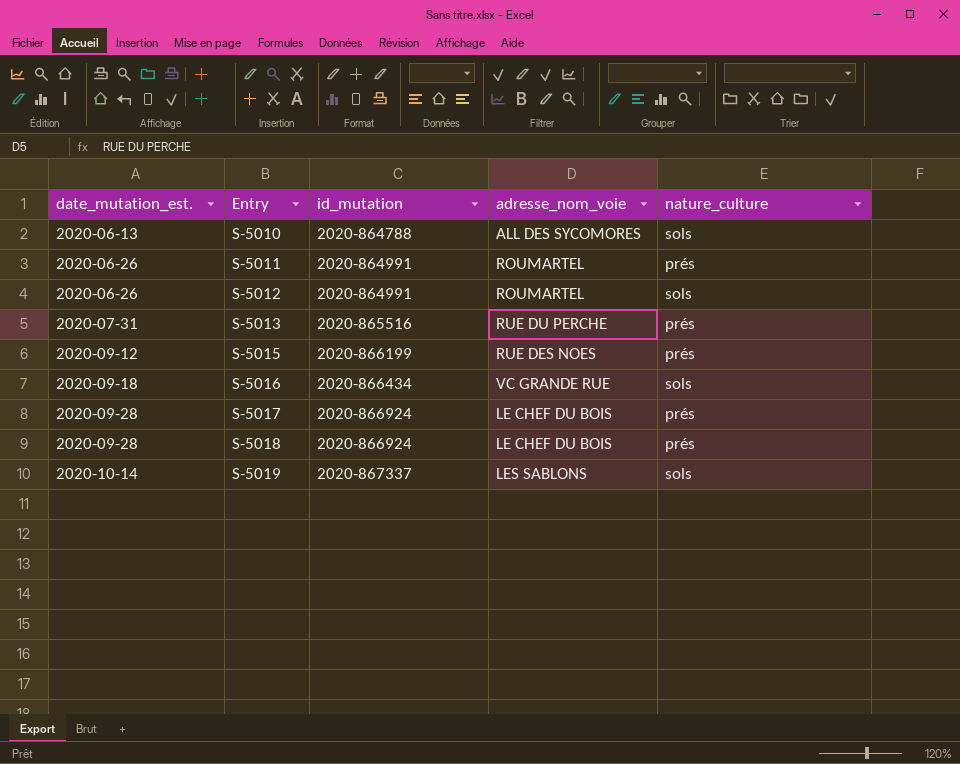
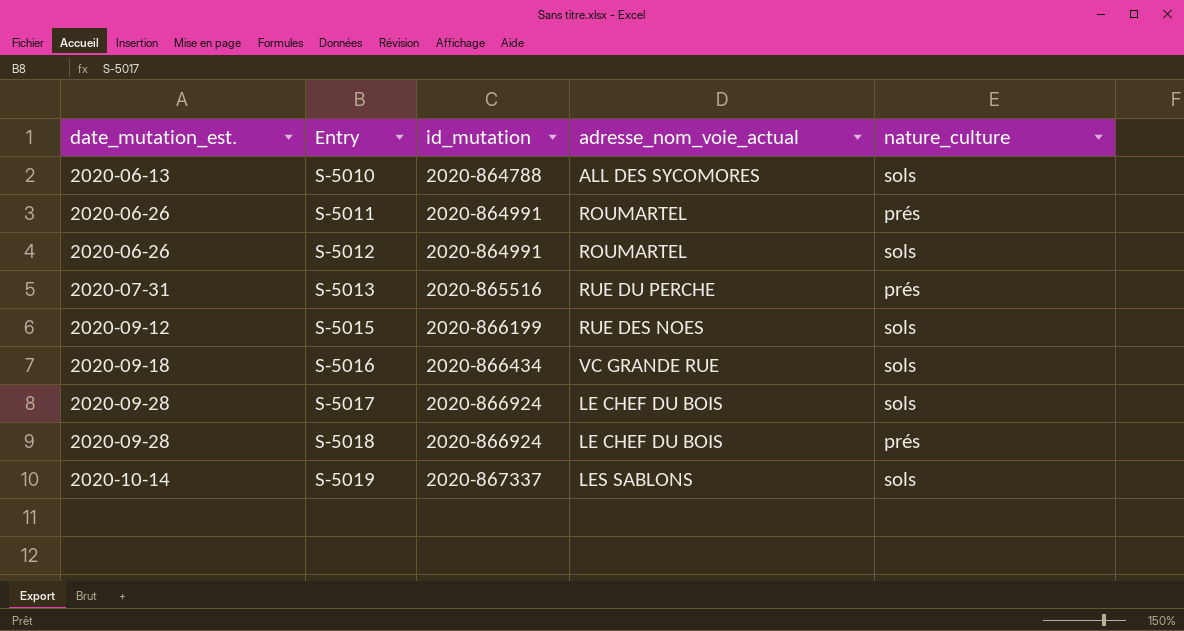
column name: adresse_nom_voie -> adresse_nom_voie_actual
S-5015 | nature_culture: prés -> sols
S-5017 | nature_culture: prés -> sols

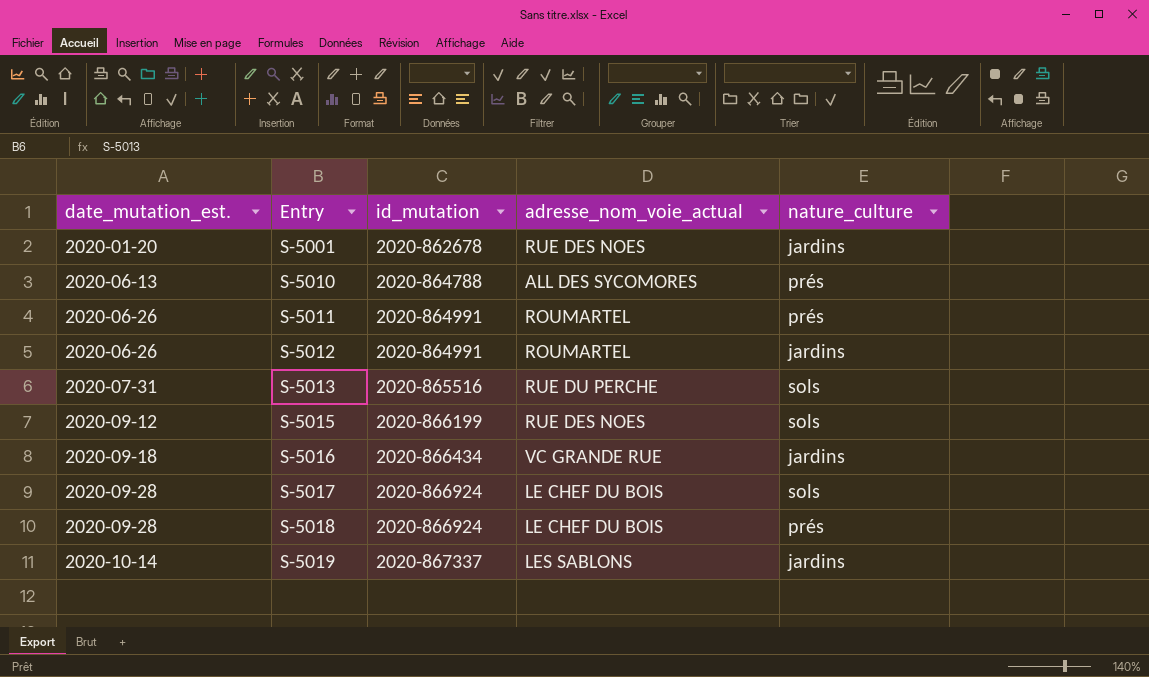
row S-5001: none -> 2020-01-20 | 2020-862678 | RUE DES NOES | jardins
S-5010 | nature_culture: sols -> prés
S-5012 | nature_culture: sols -> jardins
S-5013 | nature_culture: prés -> sols
S-5016 | nature_culture: sols -> jardins
S-5019 | nature_culture: sols -> jardins

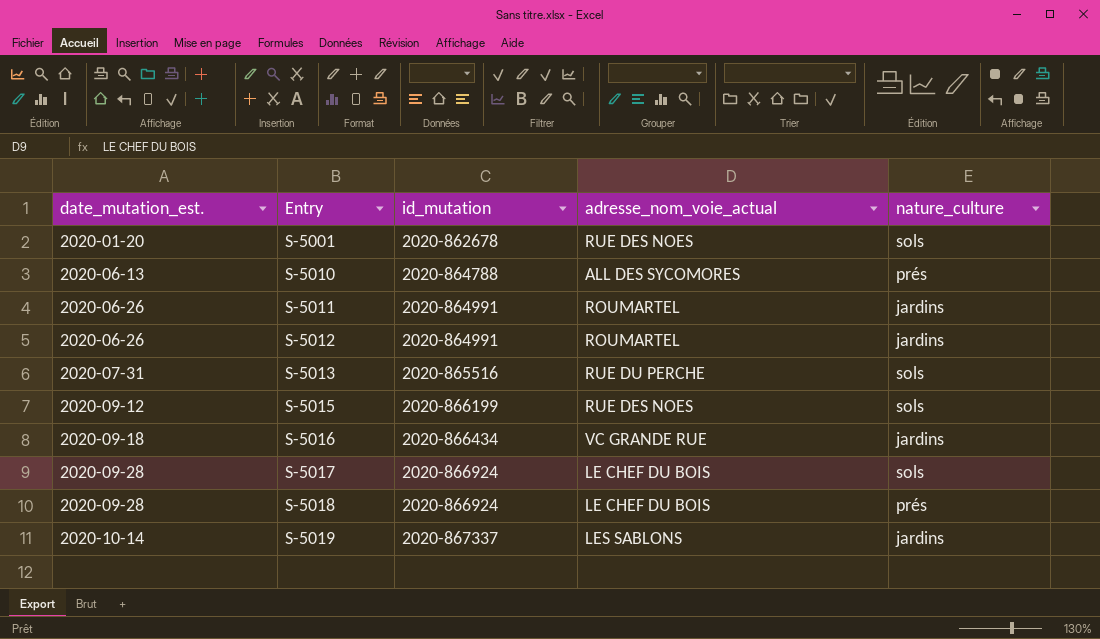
S-5001 | nature_culture: jardins -> sols
S-5011 | nature_culture: prés -> jardins

